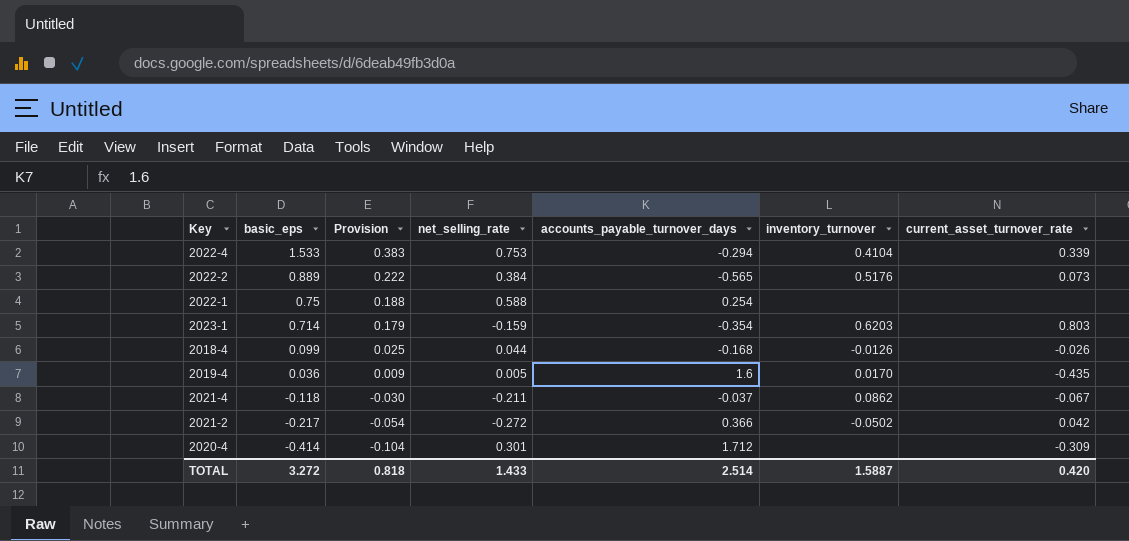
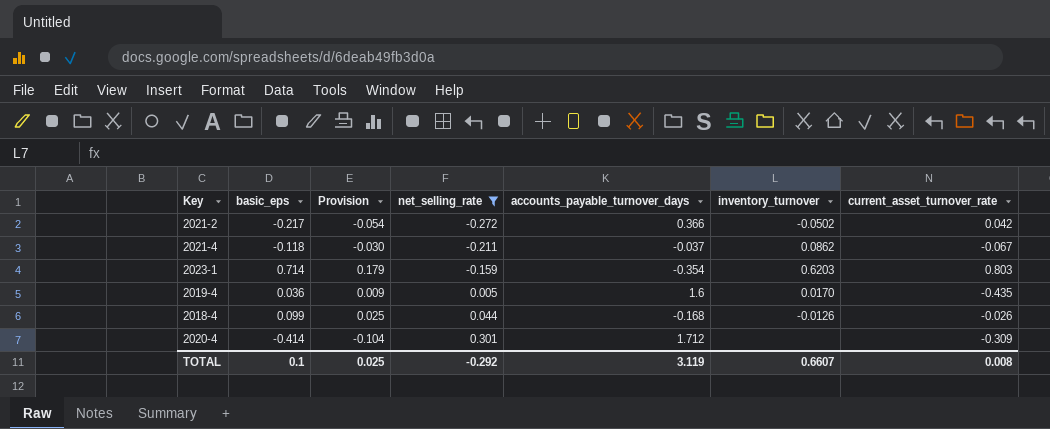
filter: none -> net_selling_rate <= 0.301
row order: basic_eps descending -> net_selling_rate ascending
TOTAL | basic_eps: 3.272 -> 0.1
TOTAL | Provision: 0.818 -> 0.025
TOTAL | net_selling_rate: 1.433 -> -0.292
TOTAL | accounts_payable_turnover_days: 2.514 -> 3.119
TOTAL | inventory_turnover: 1.5887 -> 0.6607
TOTAL | current_asset_turnover_rate: 0.420 -> 0.008

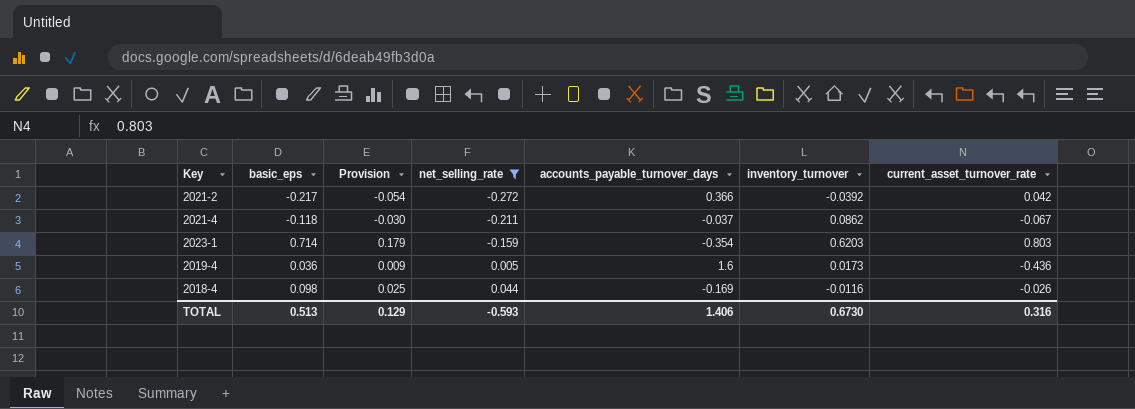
row 2020-4: -0.414 | -0.104 | 0.301 | 1.712 | none | -0.309 -> none
2021-2 | inventory_turnover: -0.0502 -> -0.0392
2019-4 | inventory_turnover: 0.0170 -> 0.0173
2019-4 | current_asset_turnover_rate: -0.435 -> -0.436
2018-4 | basic_eps: 0.099 -> 0.098
2018-4 | accounts_payable_turnover_days: -0.168 -> -0.169
2018-4 | inventory_turnover: -0.0126 -> -0.0116
TOTAL | basic_eps: 0.1 -> 0.513
TOTAL | Provision: 0.025 -> 0.129
TOTAL | net_selling_rate: -0.292 -> -0.593
TOTAL | accounts_payable_turnover_days: 3.119 -> 1.406
TOTAL | inventory_turnover: 0.6607 -> 0.6730
TOTAL | current_asset_turnover_rate: 0.008 -> 0.316

